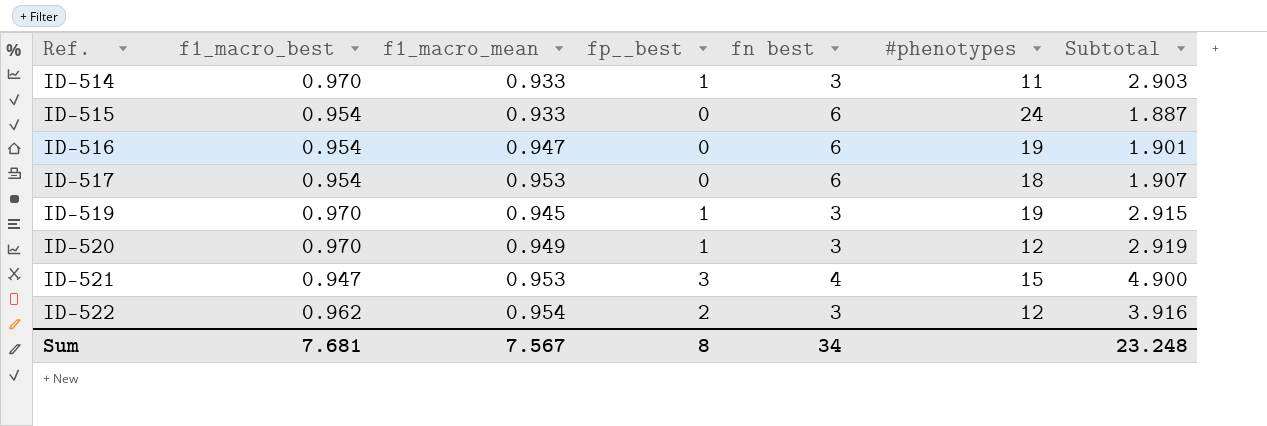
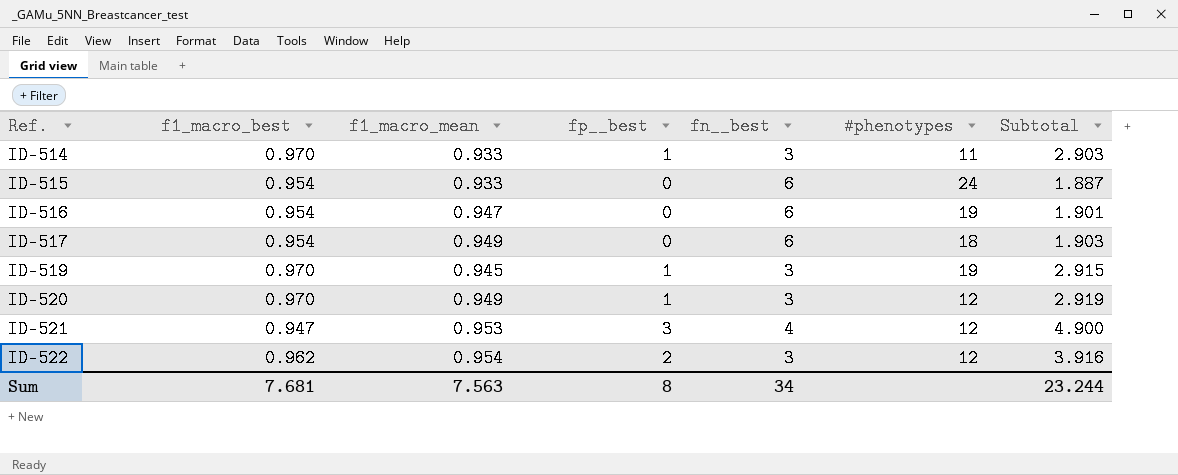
column name: fn best -> fn__best
ID-517 | f1_macro_mean: 0.953 -> 0.949
ID-517 | Subtotal: 1.907 -> 1.903
ID-521 | #phenotypes: 15 -> 12
Sum | f1_macro_mean: 7.567 -> 7.563
Sum | Subtotal: 23.248 -> 23.244

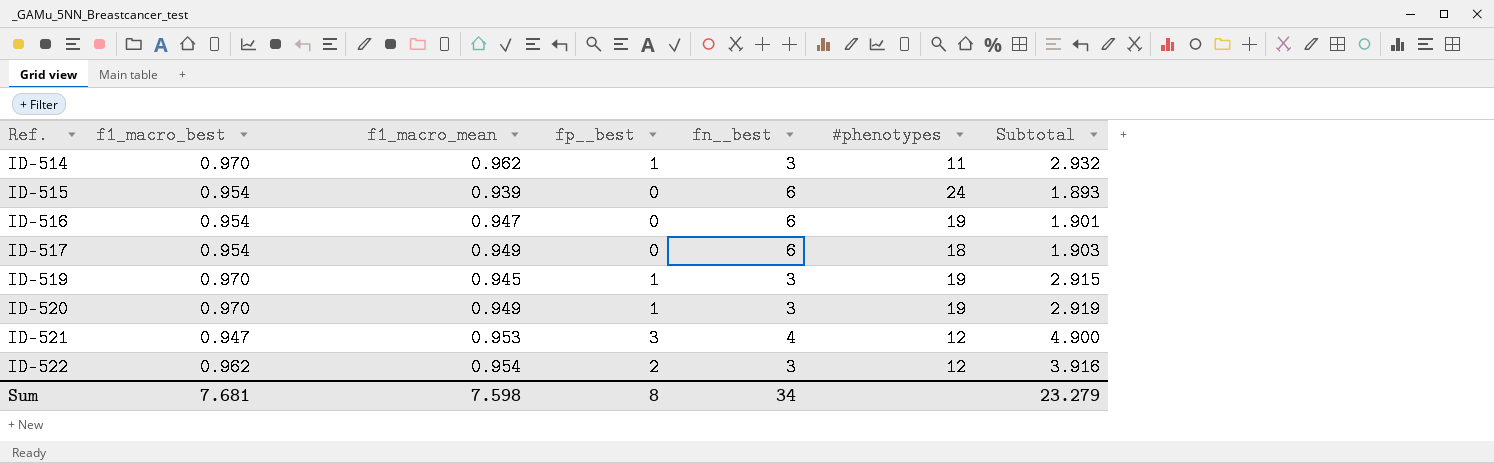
ID-514 | f1_macro_mean: 0.933 -> 0.962
ID-514 | Subtotal: 2.903 -> 2.932
ID-515 | f1_macro_mean: 0.933 -> 0.939
ID-515 | Subtotal: 1.887 -> 1.893
ID-520 | #phenotypes: 12 -> 19
Sum | f1_macro_mean: 7.563 -> 7.598
Sum | Subtotal: 23.244 -> 23.279

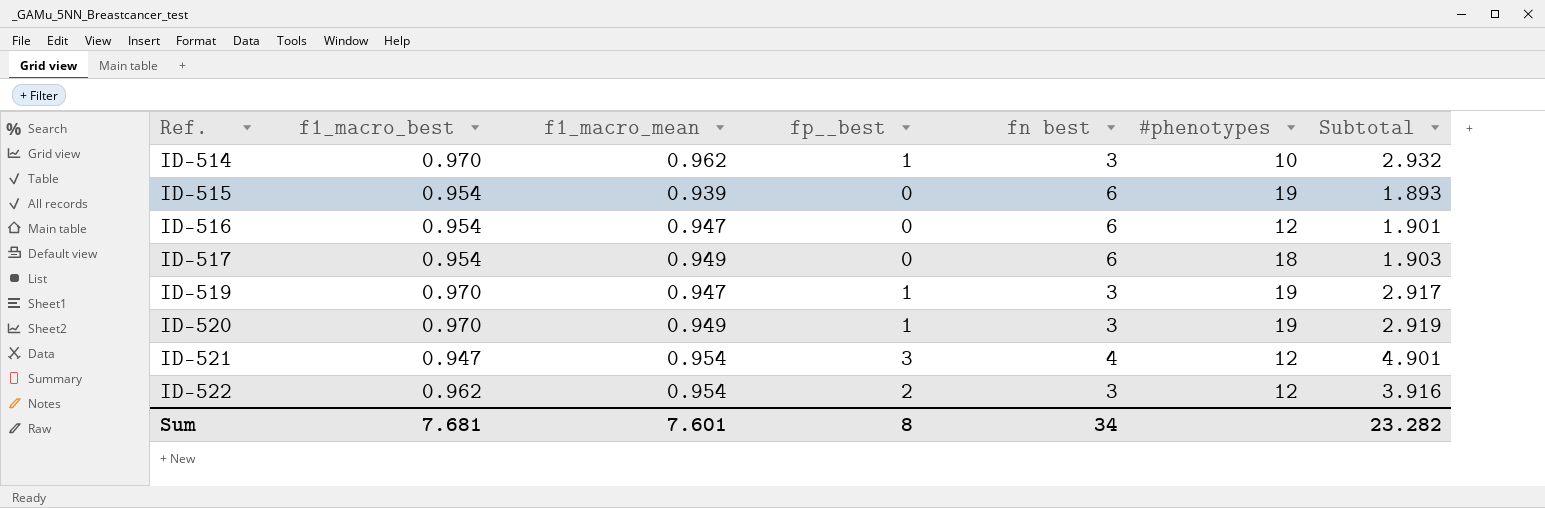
column name: fn__best -> fn best
ID-514 | #phenotypes: 11 -> 10
ID-515 | #phenotypes: 24 -> 19
ID-516 | #phenotypes: 19 -> 12
ID-519 | f1_macro_mean: 0.945 -> 0.947
ID-519 | Subtotal: 2.915 -> 2.917
ID-521 | f1_macro_mean: 0.953 -> 0.954
ID-521 | Subtotal: 4.900 -> 4.901
Sum | f1_macro_mean: 7.598 -> 7.601
Sum | Subtotal: 23.279 -> 23.282

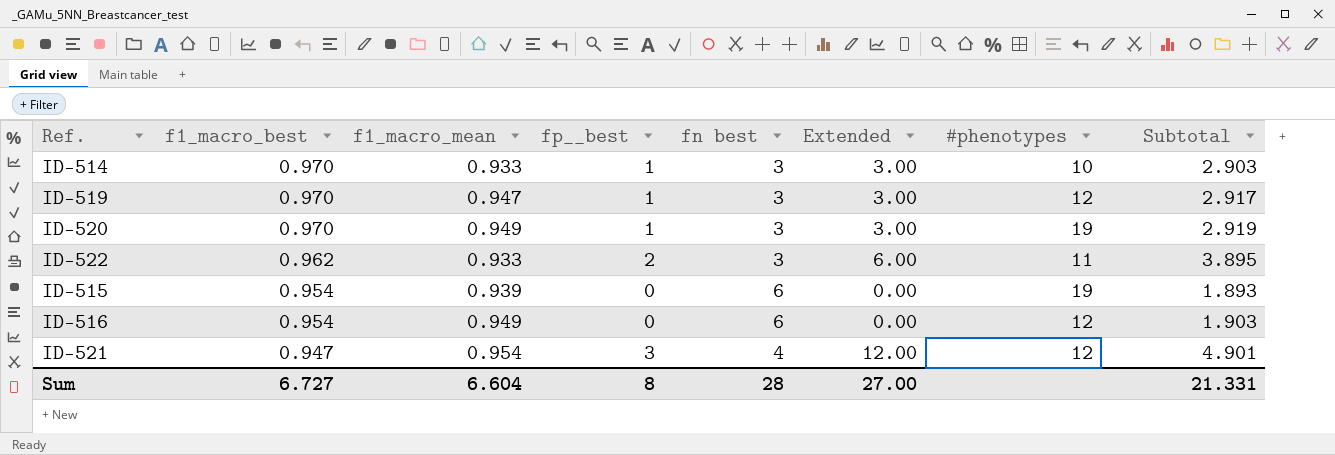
row order: Ref. ascending -> f1_macro_best descending
column Extended | formula: none -> [fp__best] * [fn best]
row ID-517: 0.954 | 0.949 | 0 | 6 | 18 | 1.903 -> none
ID-514 | f1_macro_mean: 0.962 -> 0.933
ID-514 | Subtotal: 2.932 -> 2.903
ID-519 | #phenotypes: 19 -> 12
ID-522 | f1_macro_mean: 0.954 -> 0.933
ID-522 | #phenotypes: 12 -> 11
ID-522 | Subtotal: 3.916 -> 3.895
ID-516 | f1_macro_mean: 0.947 -> 0.949
ID-516 | Subtotal: 1.901 -> 1.903
Sum | f1_macro_best: 7.681 -> 6.727
Sum | f1_macro_mean: 7.601 -> 6.604
Sum | fn best: 34 -> 28
Sum | Subtotal: 23.282 -> 21.331

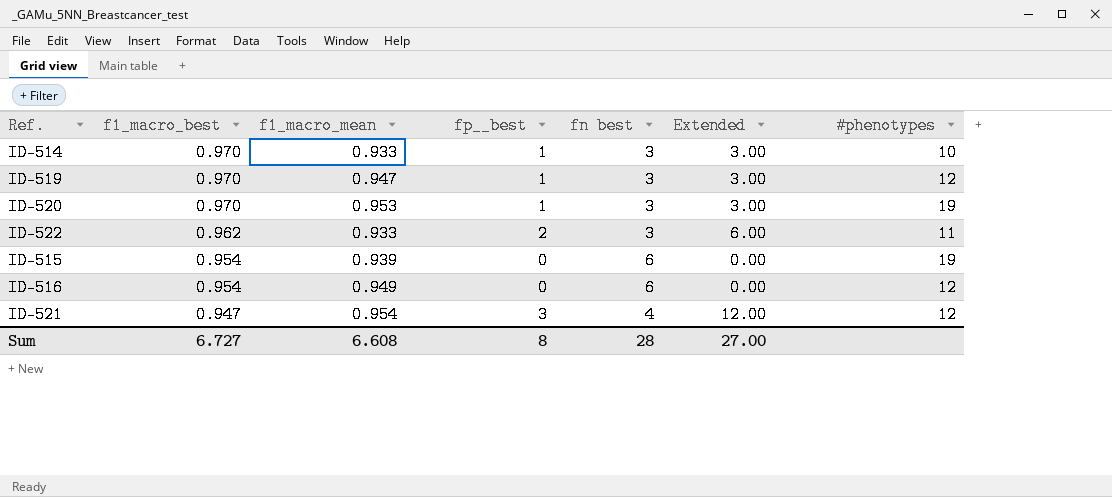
column Subtotal | formula: [f1_macro_best] + [f1_macro_mean] + [fp__best] -> none
ID-520 | f1_macro_mean: 0.949 -> 0.953
Sum | f1_macro_mean: 6.604 -> 6.608

